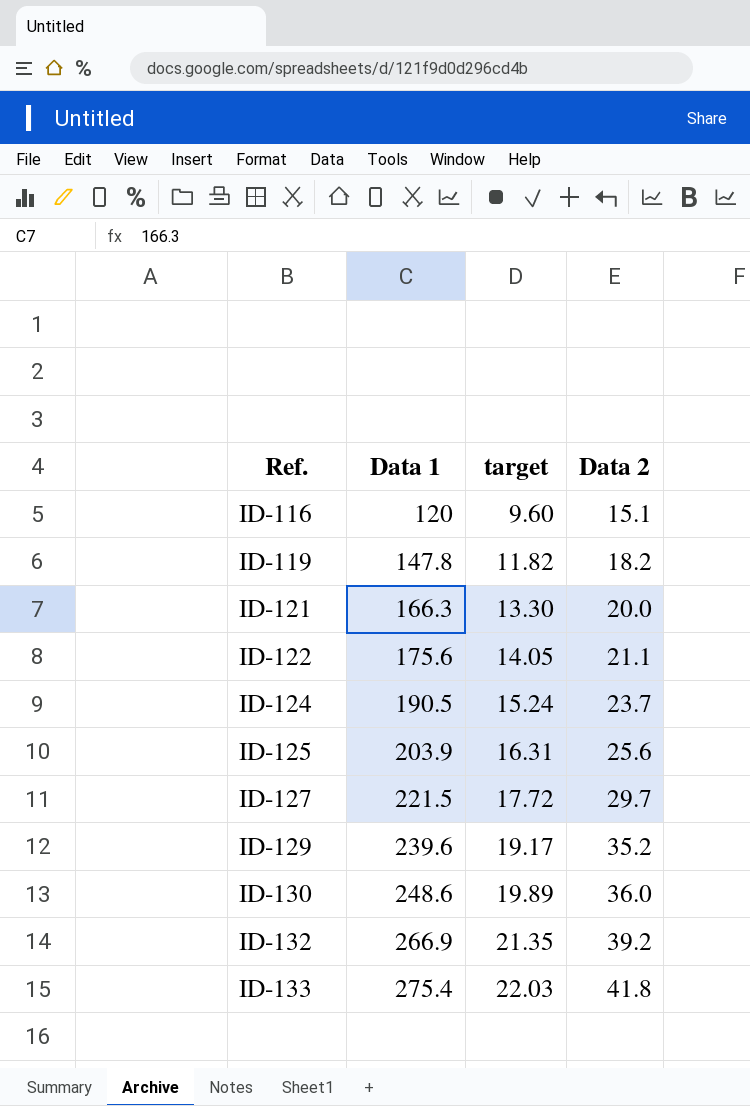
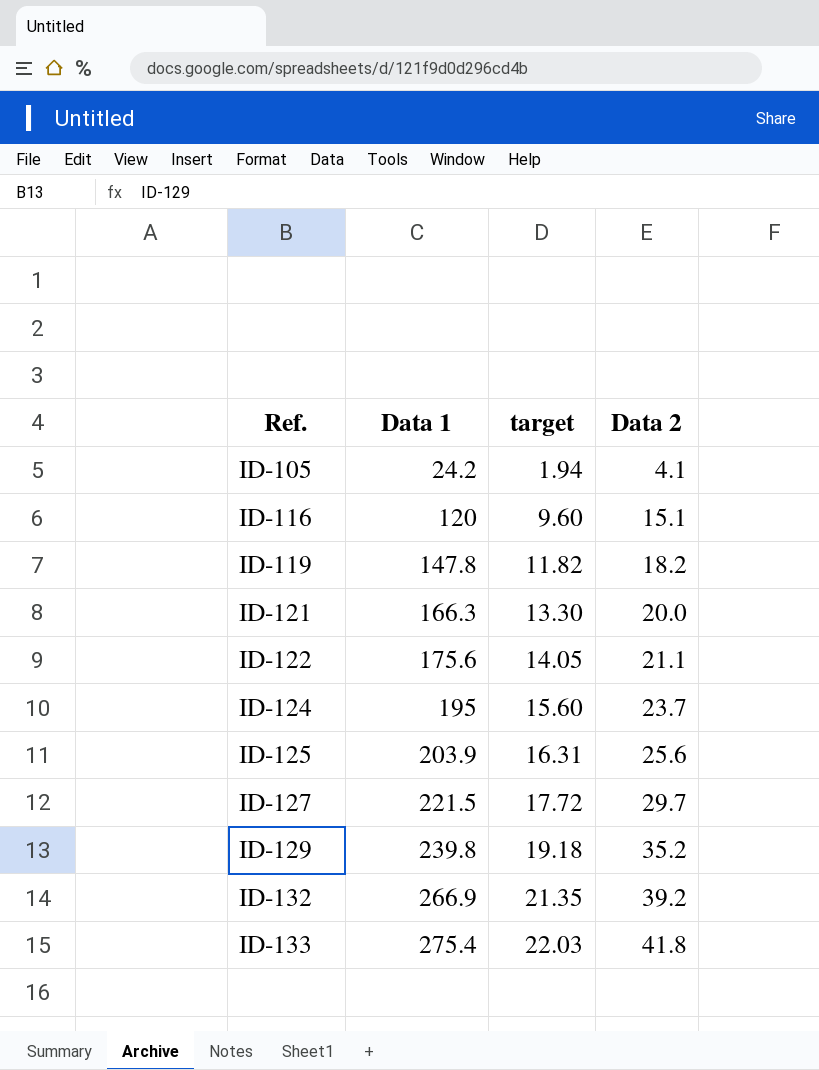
row ID-130: 248.6 | 19.89 | 36.0 -> none
row ID-105: none -> 24.2 | 1.94 | 4.1
ID-124 | Data 1: 190.5 -> 195
ID-124 | target: 15.24 -> 15.60
ID-129 | Data 1: 239.6 -> 239.8
ID-129 | target: 19.17 -> 19.18

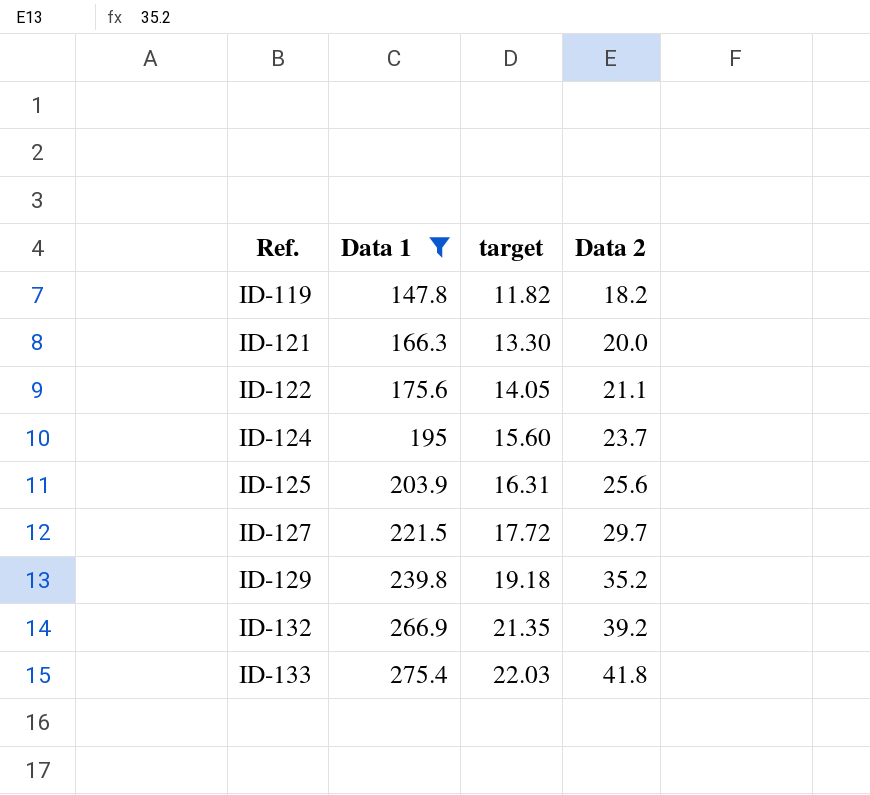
filter: none -> Data 1 >= 147.8

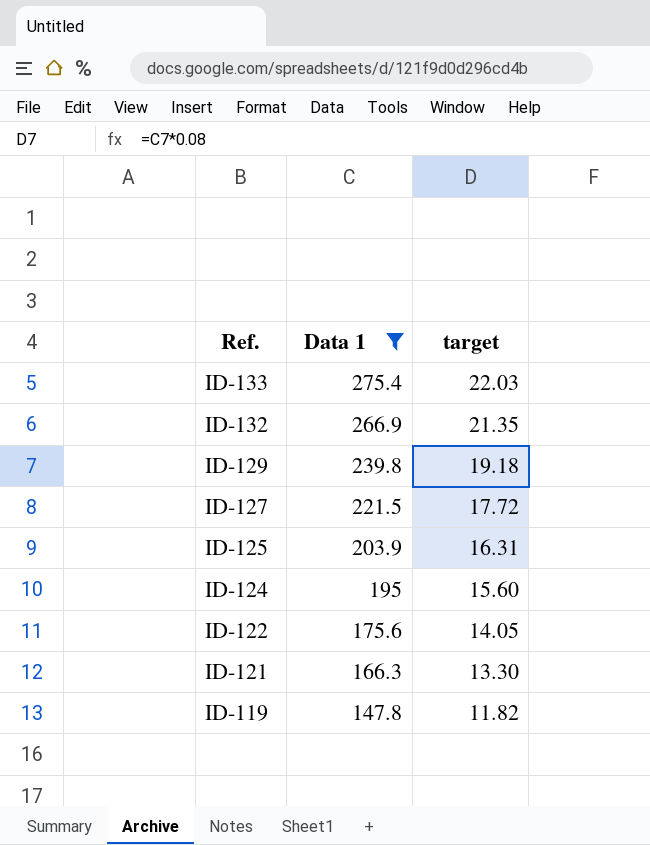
row order: Ref. ascending -> Ref. descending
column Data 2 | position: 4 -> none

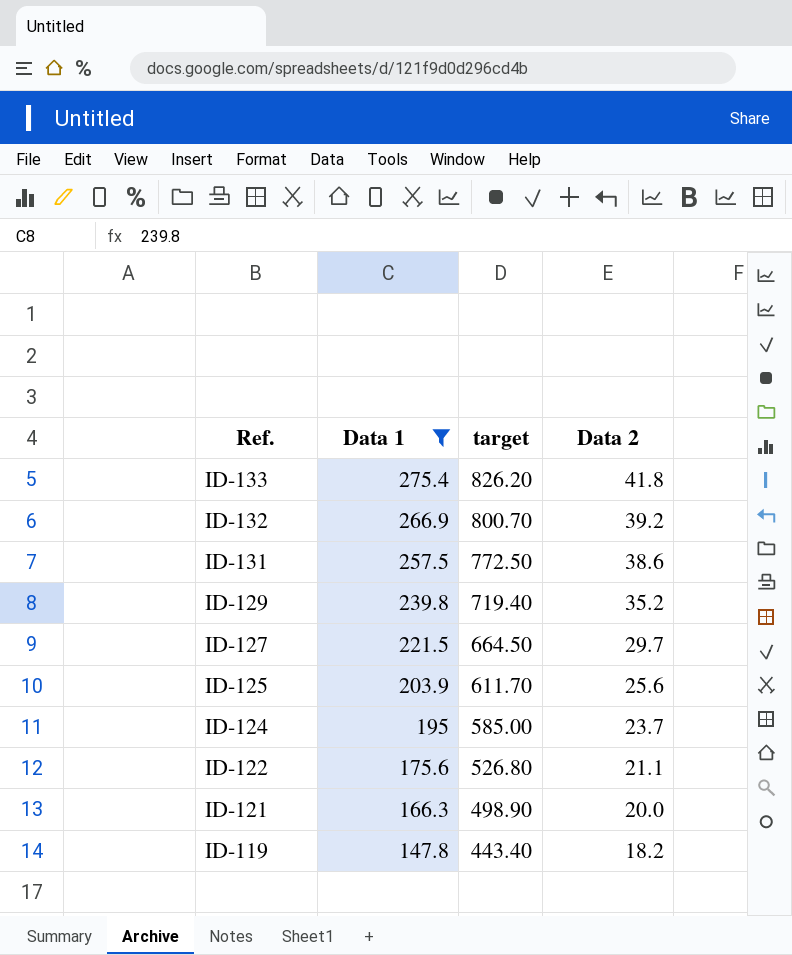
column target | formula: [Data 1] * 0.08 -> [Data 1] * 3
column Data 2 | position: none -> 4
row ID-131: none -> 257.5 | 772.50 | 38.6

